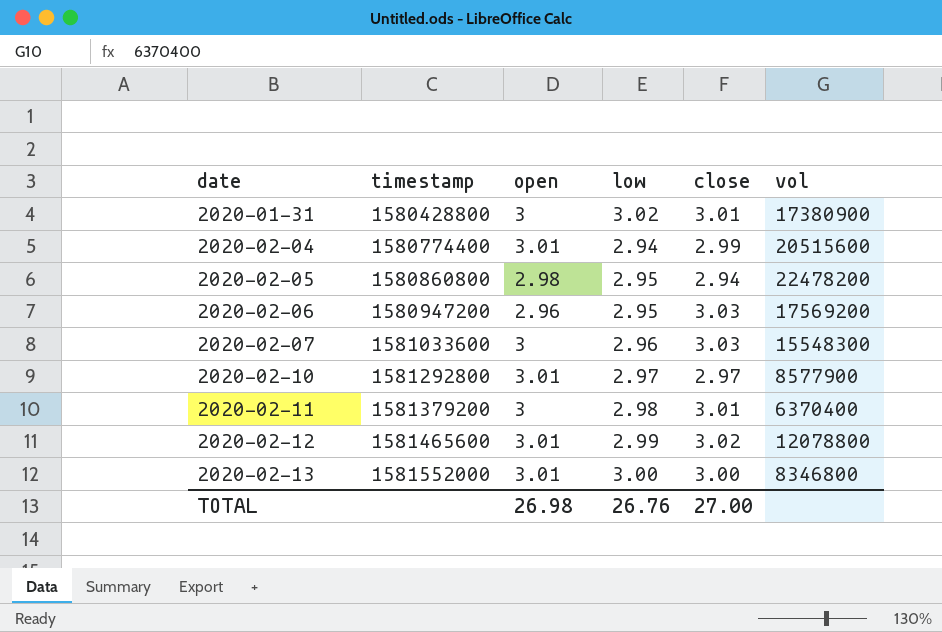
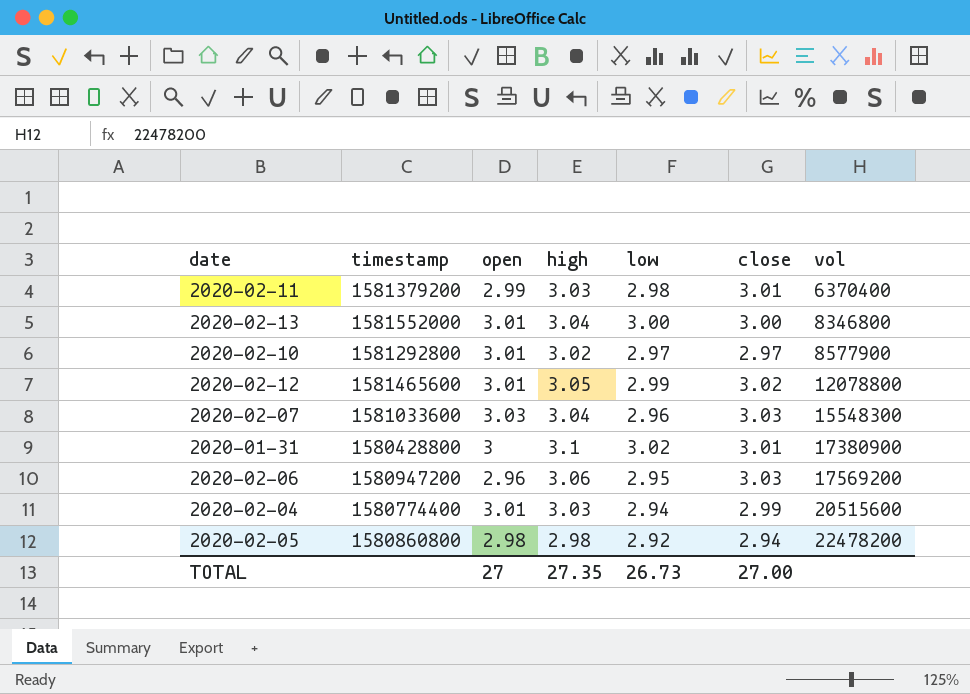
row order: date ascending -> vol ascending
column high | position: none -> 4
2020-02-11 | open: 3 -> 2.99
2020-02-07 | open: 3 -> 3.03
2020-02-05 | low: 2.95 -> 2.92
TOTAL | open: 26.98 -> 27
TOTAL | low: 26.76 -> 26.73

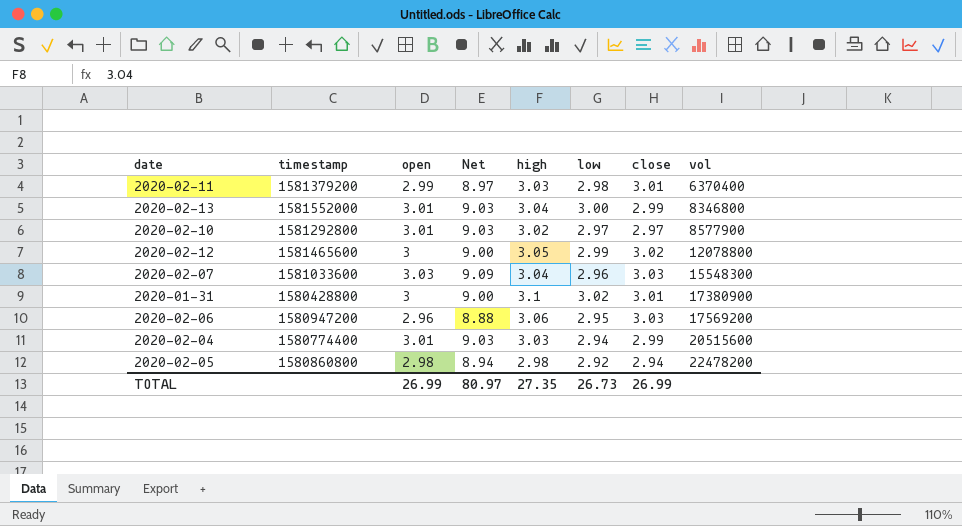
column Net | formula: none -> [open] * 3
2020-02-13 | close: 3.00 -> 2.99
2020-02-12 | open: 3.01 -> 3
TOTAL | open: 27 -> 26.99
TOTAL | close: 27.00 -> 26.99

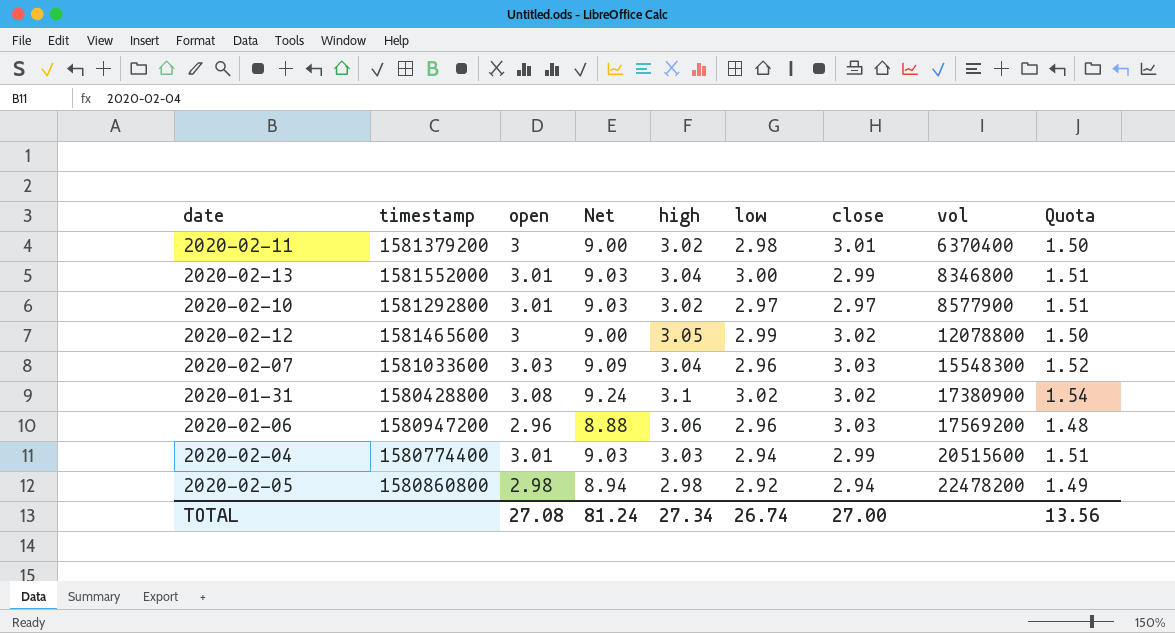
column Quota | formula: none -> [open] * 0.5
2020-02-11 | open: 2.99 -> 3
2020-02-11 | Net: 8.97 -> 9.00
2020-02-11 | high: 3.03 -> 3.02
2020-01-31 | open: 3 -> 3.08
2020-01-31 | Net: 9.00 -> 9.24
2020-01-31 | close: 3.01 -> 3.02
2020-02-06 | low: 2.95 -> 2.96
TOTAL | open: 26.99 -> 27.08
TOTAL | Net: 80.97 -> 81.24
TOTAL | high: 27.35 -> 27.34
TOTAL | low: 26.73 -> 26.74
TOTAL | close: 26.99 -> 27.00

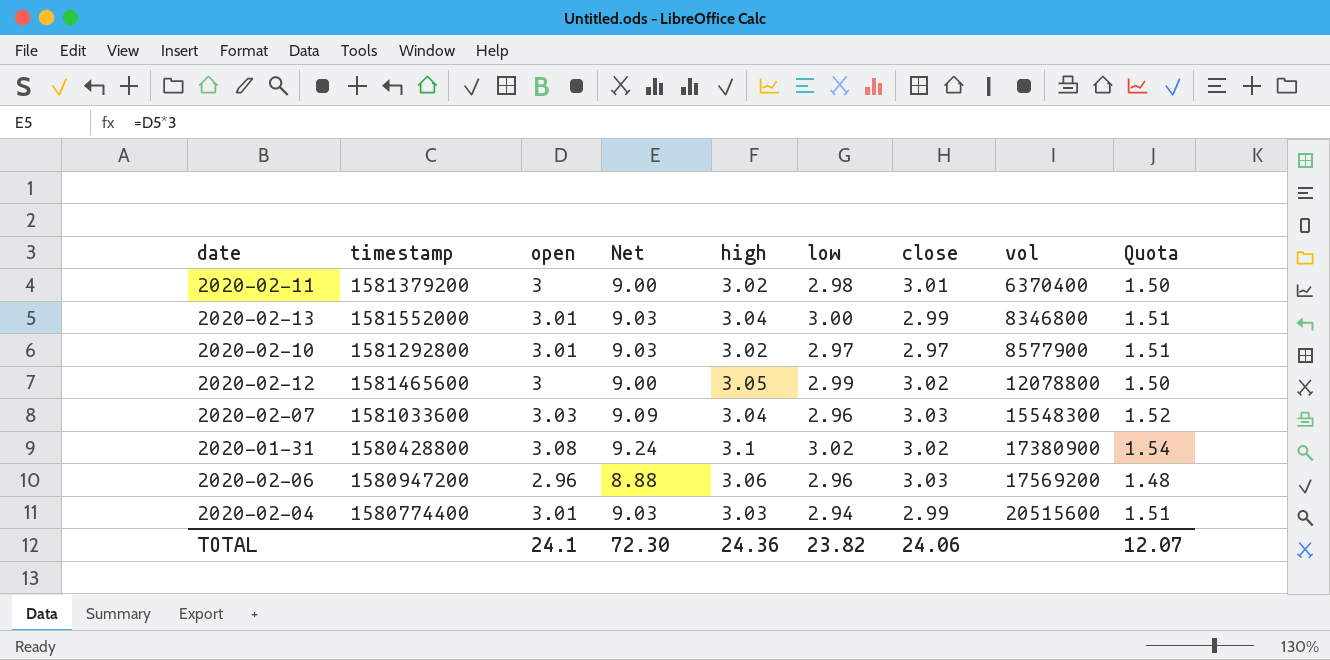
row 2020-02-05: 1580860800 | 2.98 | 8.94 | 2.98 | 2.92 | 2.94 | 22478200 | 1.49 -> none
TOTAL | open: 27.08 -> 24.1
TOTAL | Net: 81.24 -> 72.30
TOTAL | high: 27.34 -> 24.36
TOTAL | low: 26.74 -> 23.82
TOTAL | close: 27.00 -> 24.06
TOTAL | Quota: 13.56 -> 12.07

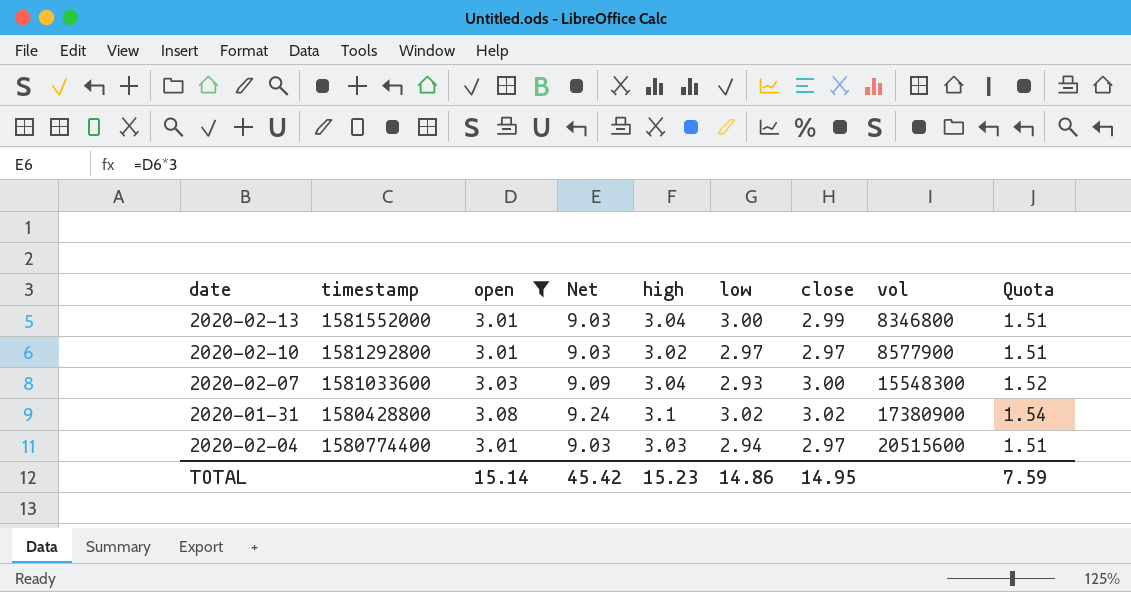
filter: none -> open >= 3.01
2020-02-07 | low: 2.96 -> 2.93
2020-02-07 | close: 3.03 -> 3.00
2020-02-04 | close: 2.99 -> 2.97
TOTAL | open: 24.1 -> 15.14
TOTAL | Net: 72.30 -> 45.42
TOTAL | high: 24.36 -> 15.23
TOTAL | low: 23.82 -> 14.86
TOTAL | close: 24.06 -> 14.95
TOTAL | Quota: 12.07 -> 7.59

